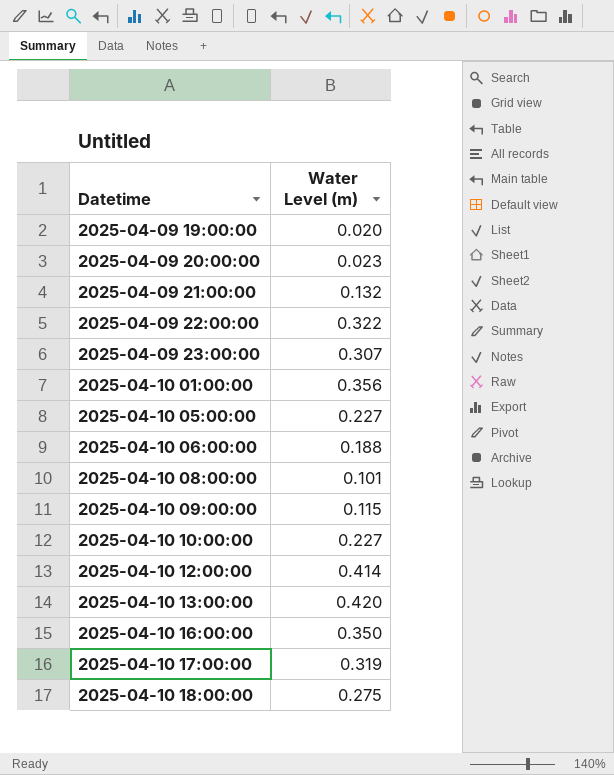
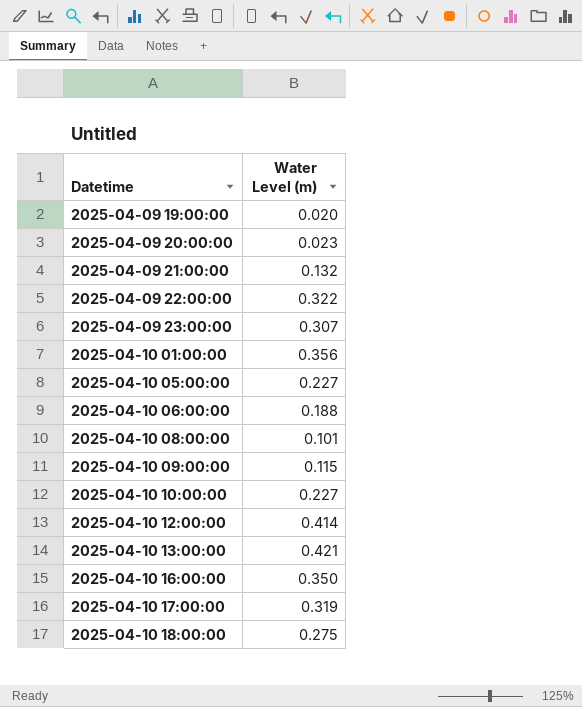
2025-04-10 13:00:00 | Water Level (m): 0.420 -> 0.421

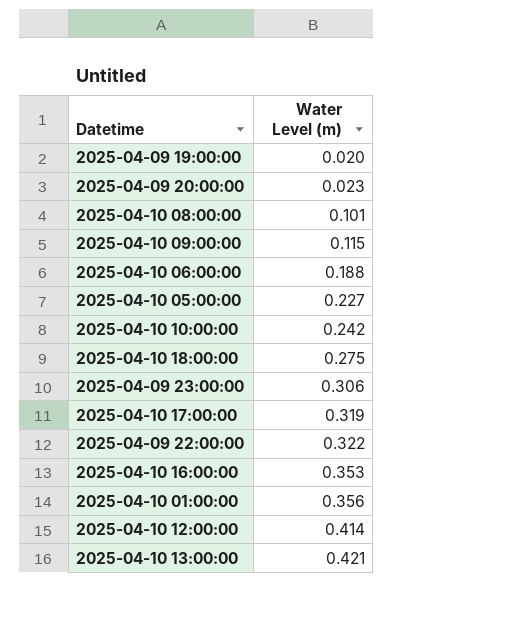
row order: Datetime ascending -> Water Level (m) ascending
row 2025-04-09 21:00:00: 0.132 -> none
2025-04-10 10:00:00 | Water Level (m): 0.227 -> 0.242
2025-04-09 23:00:00 | Water Level (m): 0.307 -> 0.306
2025-04-10 16:00:00 | Water Level (m): 0.350 -> 0.353

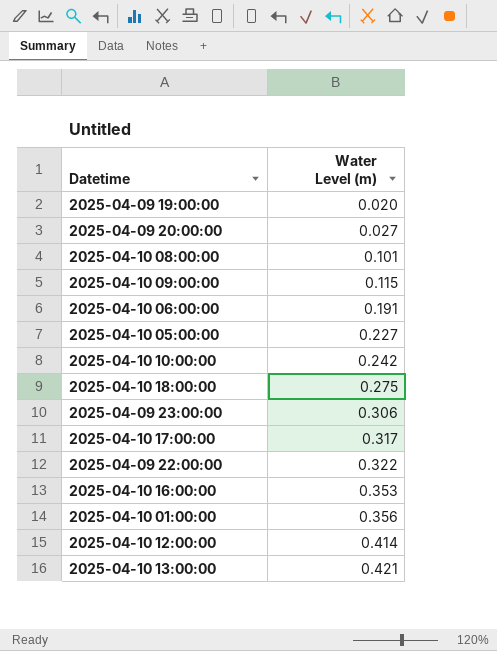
2025-04-09 20:00:00 | Water Level (m): 0.023 -> 0.027
2025-04-10 06:00:00 | Water Level (m): 0.188 -> 0.191
2025-04-10 17:00:00 | Water Level (m): 0.319 -> 0.317

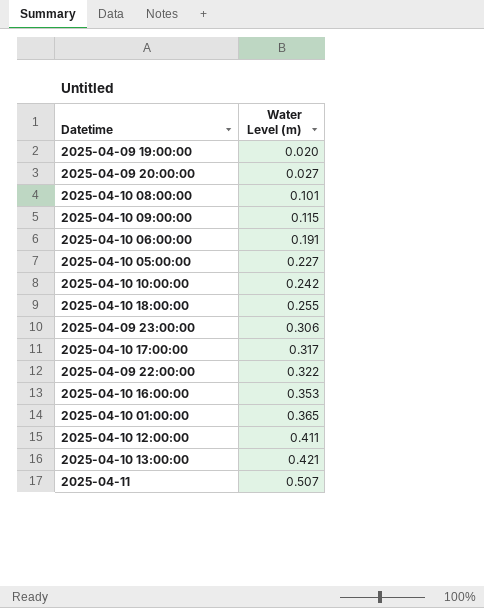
2025-04-10 18:00:00 | Water Level (m): 0.275 -> 0.255
2025-04-10 01:00:00 | Water Level (m): 0.356 -> 0.365
2025-04-10 12:00:00 | Water Level (m): 0.414 -> 0.411
row 2025-04-11: none -> 0.507

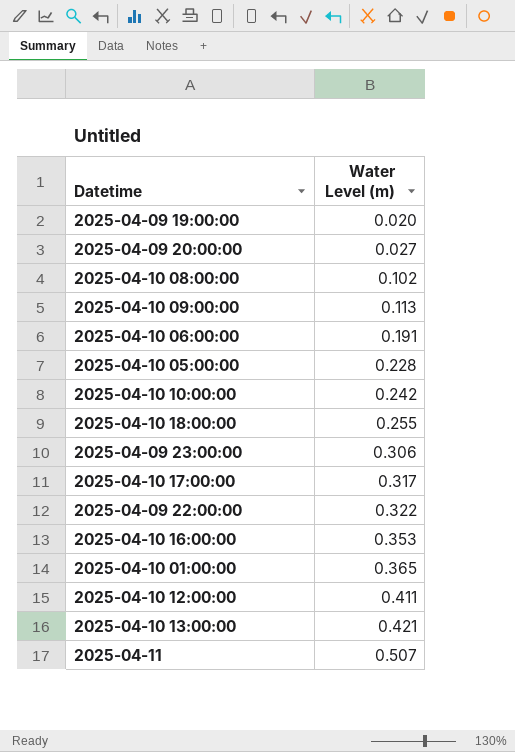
2025-04-10 08:00:00 | Water Level (m): 0.101 -> 0.102
2025-04-10 09:00:00 | Water Level (m): 0.115 -> 0.113
2025-04-10 05:00:00 | Water Level (m): 0.227 -> 0.228

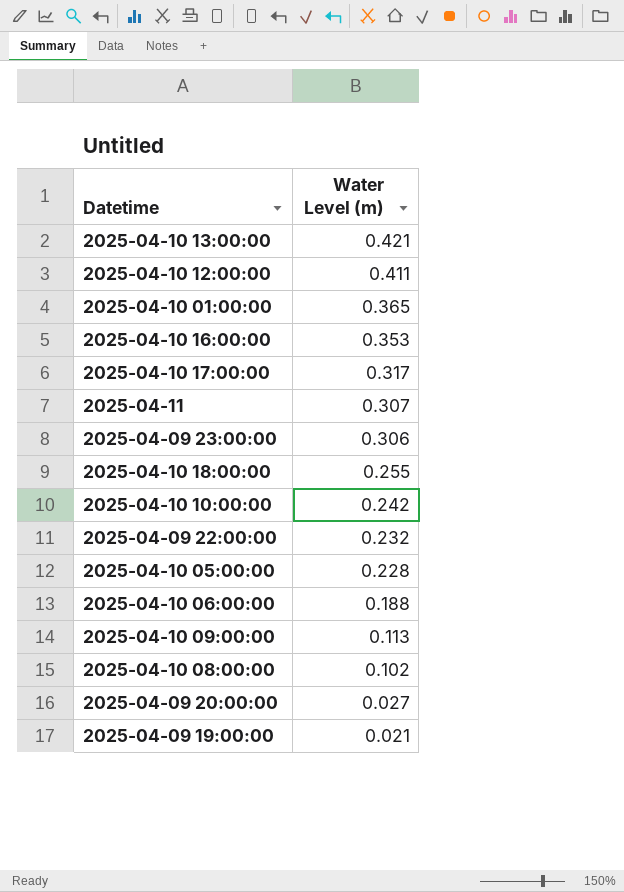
row order: Water Level (m) ascending -> Water Level (m) descending
2025-04-11 | Water Level (m): 0.507 -> 0.307
2025-04-09 22:00:00 | Water Level (m): 0.322 -> 0.232
2025-04-10 06:00:00 | Water Level (m): 0.191 -> 0.188
2025-04-09 19:00:00 | Water Level (m): 0.020 -> 0.021

